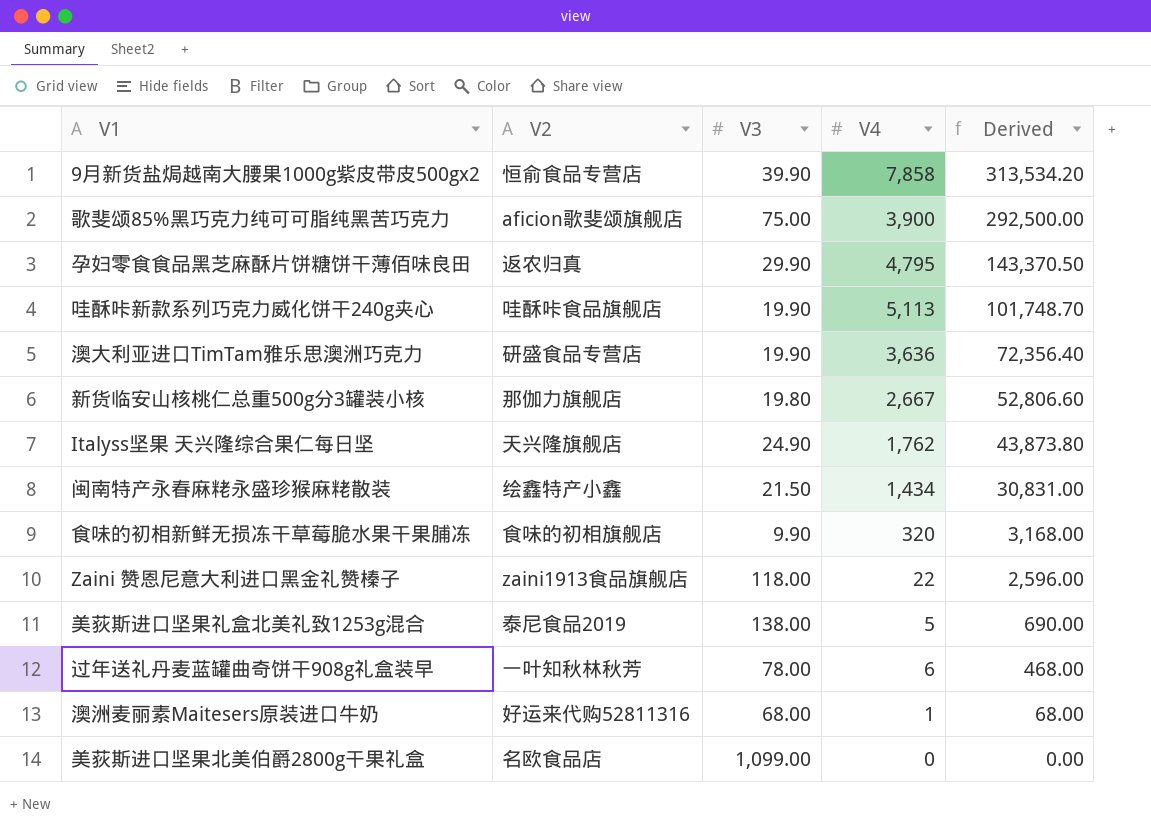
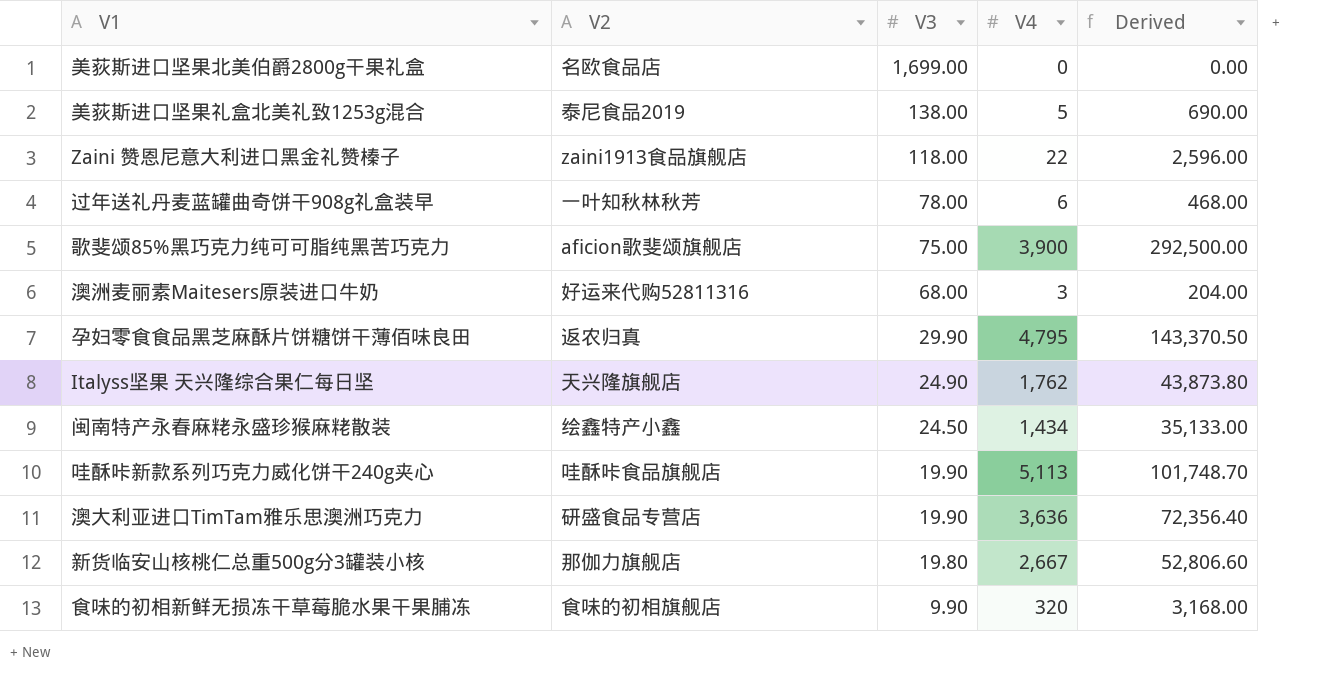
row order: Derived descending -> V3 descending
row 9月新货盐焗越南大腰果1000g紫皮带皮500gx2: 恒俞食品专营店 | 39.90 | 7,858 | 313,534.20 -> none
美荻斯进口坚果北美伯爵2800g干果礼盒 | V3: 1,099.00 -> 1,699.00
澳洲麦丽素Maitesers原装进口牛奶 | V4: 1 -> 3
澳洲麦丽素Maitesers原装进口牛奶 | Derived: 68.00 -> 204.00
闽南特产永春麻粩永盛珍猴麻粩散装 | V3: 21.50 -> 24.50
闽南特产永春麻粩永盛珍猴麻粩散装 | Derived: 30,831.00 -> 35,133.00

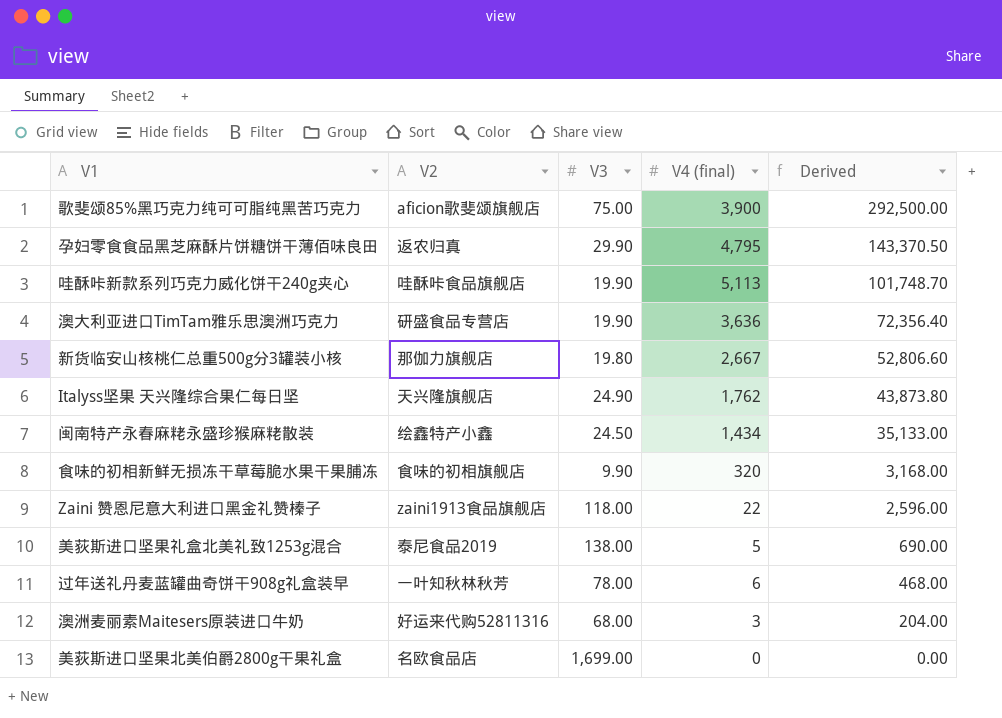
row order: V3 descending -> Derived descending
column name: V4 -> V4 (final)

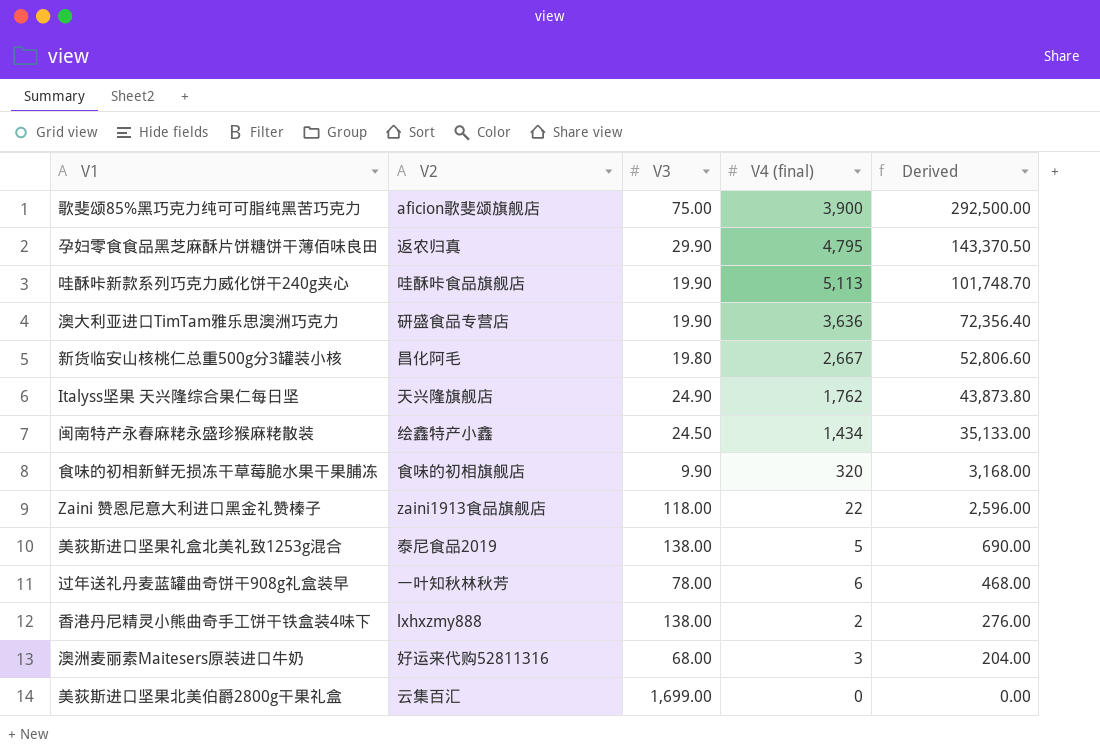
新货临安山核桃仁总重500g分3罐装小核 | V2: 那伽力旗舰店 -> 昌化阿毛
row 香港丹尼精灵小熊曲奇手工饼干铁盒装4味下: none -> lxhxzmy888 | 138.00 | 2 | 276.00
美荻斯进口坚果北美伯爵2800g干果礼盒 | V2: 名欧食品店 -> 云集百汇

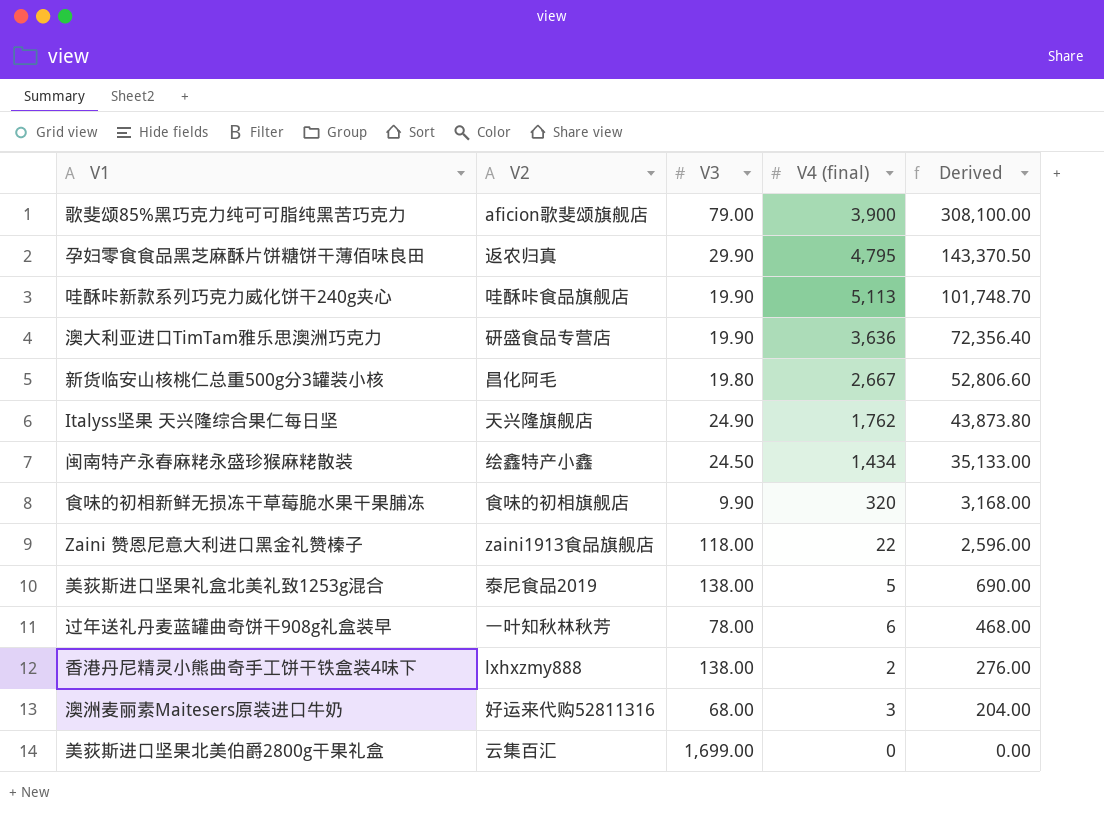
歌斐颂85%黑巧克力纯可可脂纯黑苦巧克力 | V3: 75.00 -> 79.00
歌斐颂85%黑巧克力纯可可脂纯黑苦巧克力 | Derived: 292,500.00 -> 308,100.00

